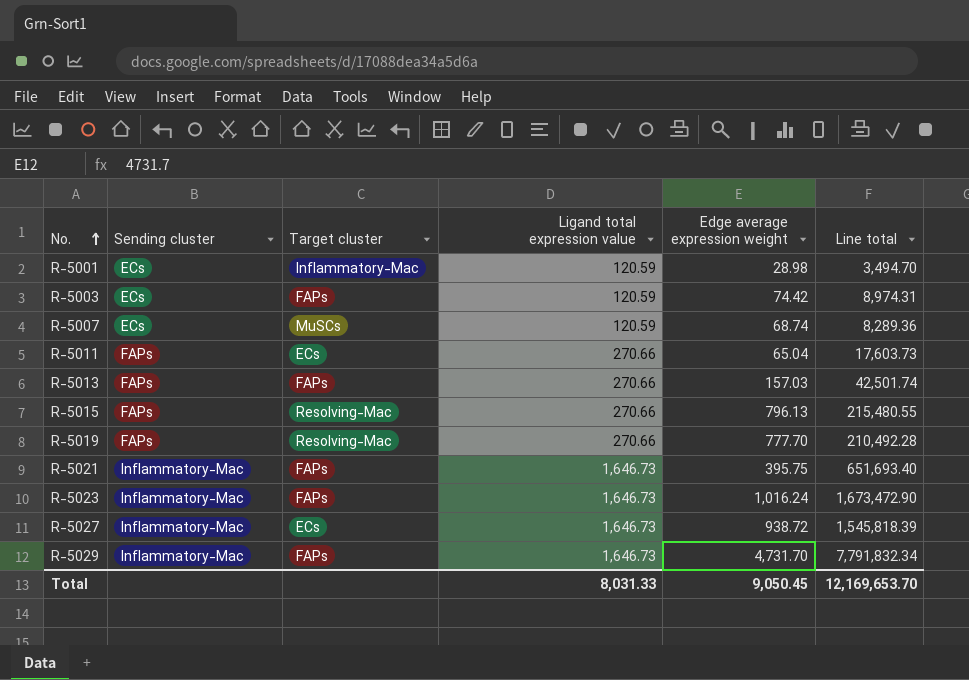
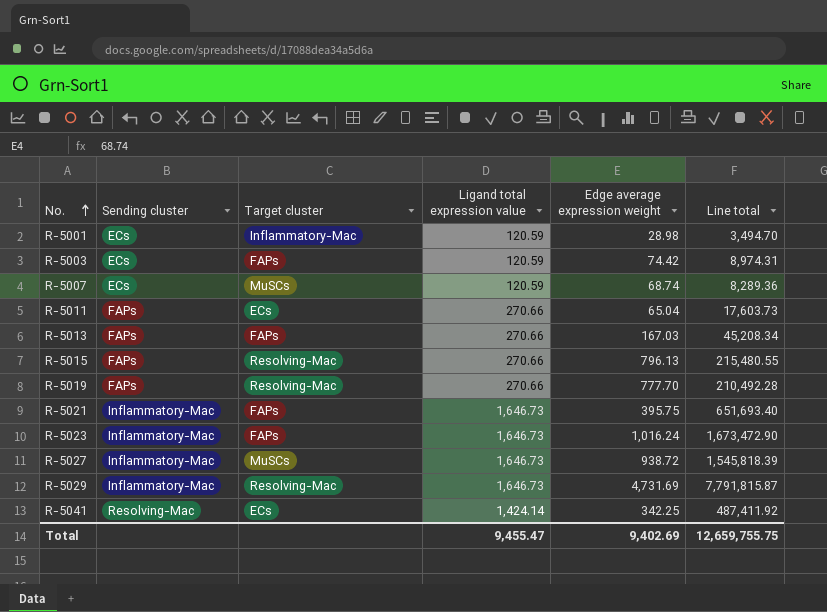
R-5013 | Edge average expression weight: 157.03 -> 167.03
R-5013 | Line total: 42,501.74 -> 45,208.34
R-5027 | Target cluster: ECs -> MuSCs
R-5029 | Target cluster: FAPs -> Resolving-Mac
R-5029 | Edge average expression weight: 4,731.70 -> 4,731.69
R-5029 | Line total: 7,791,832.34 -> 7,791,815.87
row R-5041: none -> Resolving-Mac | ECs | 1,424.14 | 342.25 | 487,411.92
Total | Ligand total expression value: 8,031.33 -> 9,455.47
Total | Edge average expression weight: 9,050.45 -> 9,402.69
Total | Line total: 12,169,653.70 -> 12,659,755.75

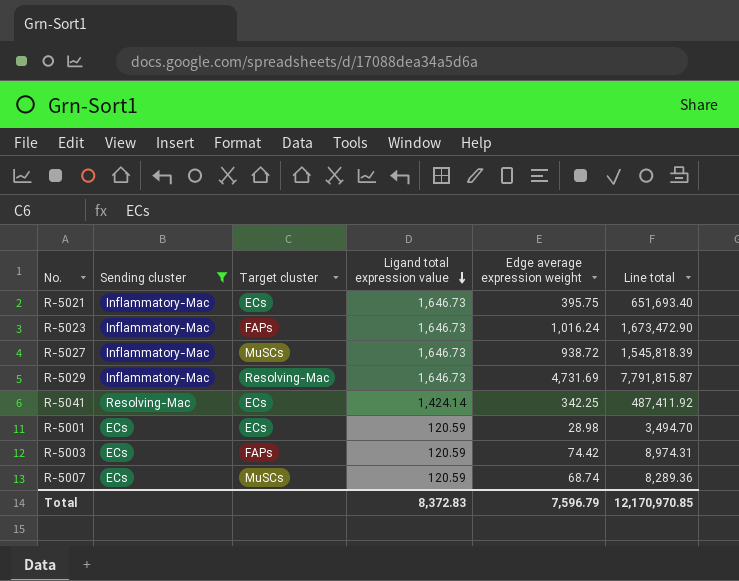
filter: none -> Sending cluster != FAPs
row order: No. ascending -> Ligand total expression value descending
R-5021 | Target cluster: FAPs -> ECs
R-5001 | Target cluster: Inflammatory-Mac -> ECs
Total | Ligand total expression value: 9,455.47 -> 8,372.83
Total | Edge average expression weight: 9,402.69 -> 7,596.79
Total | Line total: 12,659,755.75 -> 12,170,970.85

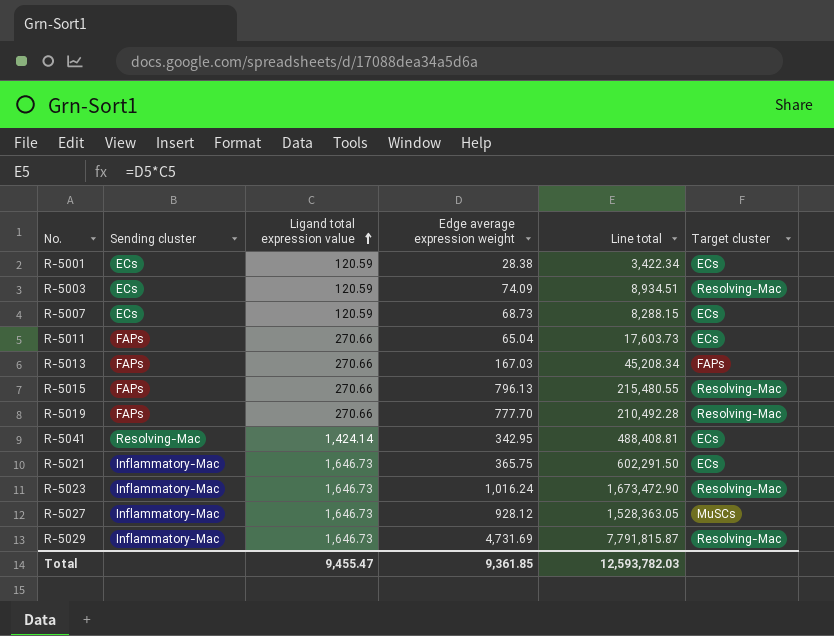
filter: Sending cluster != FAPs -> none
row order: Ligand total expression value descending -> Ligand total expression value ascending
column Target cluster | position: 3 -> 6
R-5001 | Edge average expression weight: 28.98 -> 28.38
R-5001 | Line total: 3,494.70 -> 3,422.34
R-5003 | Edge average expression weight: 74.42 -> 74.09
R-5003 | Line total: 8,974.31 -> 8,934.51
R-5003 | Target cluster: FAPs -> Resolving-Mac
R-5007 | Edge average expression weight: 68.74 -> 68.73
R-5007 | Line total: 8,289.36 -> 8,288.15
R-5007 | Target cluster: MuSCs -> ECs
R-5041 | Edge average expression weight: 342.25 -> 342.95
R-5041 | Line total: 487,411.92 -> 488,408.81
R-5021 | Edge average expression weight: 395.75 -> 365.75
R-5021 | Line total: 651,693.40 -> 602,291.50
R-5023 | Target cluster: FAPs -> Resolving-Mac
R-5027 | Edge average expression weight: 938.72 -> 928.12
R-5027 | Line total: 1,545,818.39 -> 1,528,363.05
Total | Ligand total expression value: 8,372.83 -> 9,455.47
Total | Edge average expression weight: 7,596.79 -> 9,361.85
Total | Line total: 12,170,970.85 -> 12,593,782.03

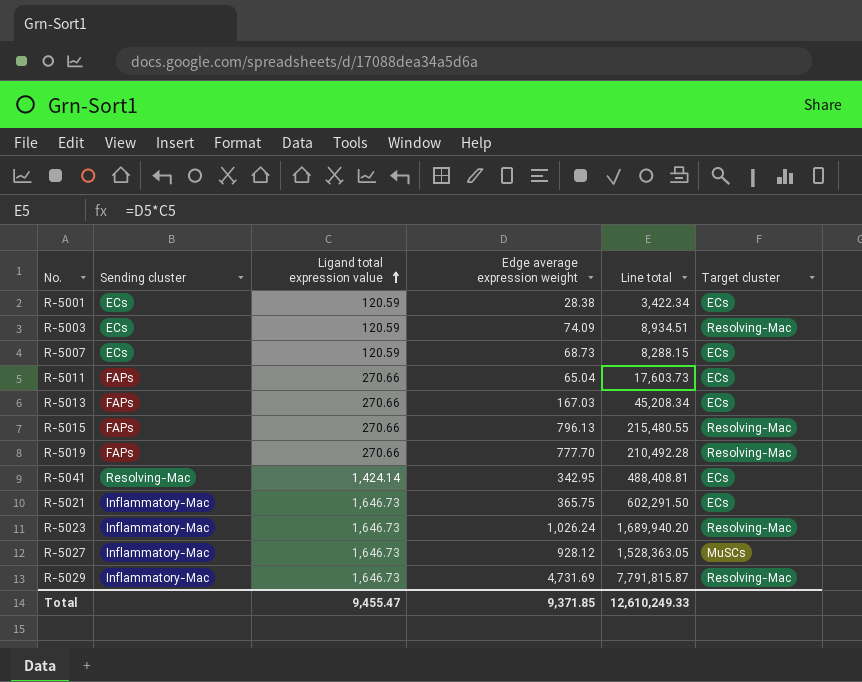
R-5013 | Target cluster: FAPs -> ECs
R-5023 | Edge average expression weight: 1,016.24 -> 1,026.24
R-5023 | Line total: 1,673,472.90 -> 1,689,940.20
Total | Edge average expression weight: 9,361.85 -> 9,371.85
Total | Line total: 12,593,782.03 -> 12,610,249.33

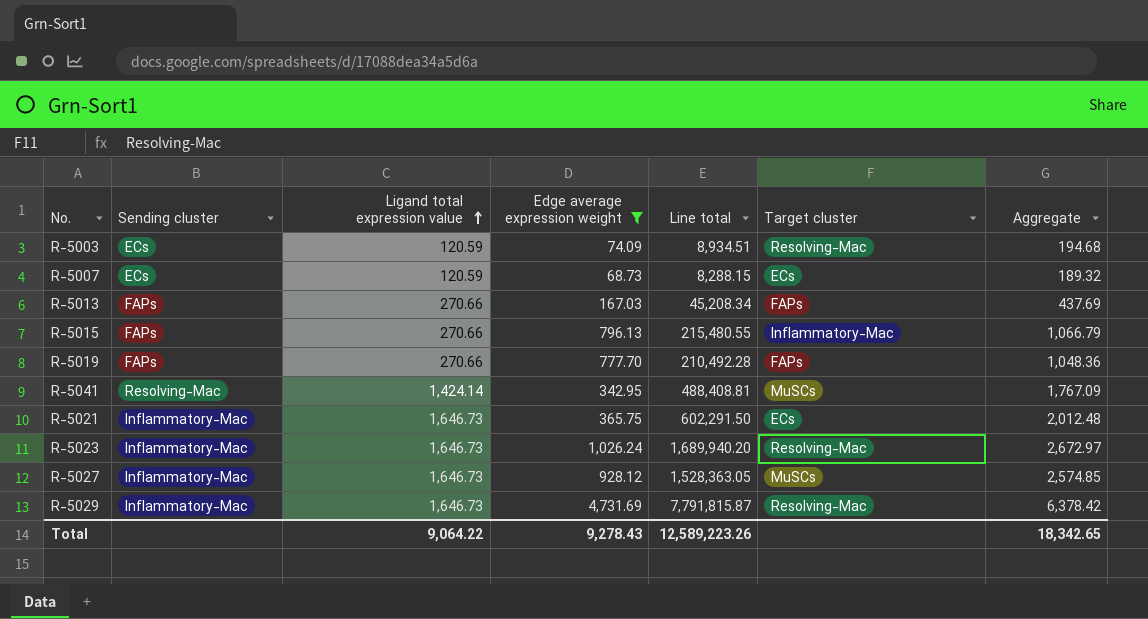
filter: none -> Edge average expression weight >= 68.73
column Aggregate | formula: none -> [Ligand total expression value] + [Edge average expression weight]
R-5013 | Target cluster: ECs -> FAPs
R-5015 | Target cluster: Resolving-Mac -> Inflammatory-Mac
R-5019 | Target cluster: Resolving-Mac -> FAPs
R-5041 | Target cluster: ECs -> MuSCs
Total | Ligand total expression value: 9,455.47 -> 9,064.22
Total | Edge average expression weight: 9,371.85 -> 9,278.43
Total | Line total: 12,610,249.33 -> 12,589,223.26

